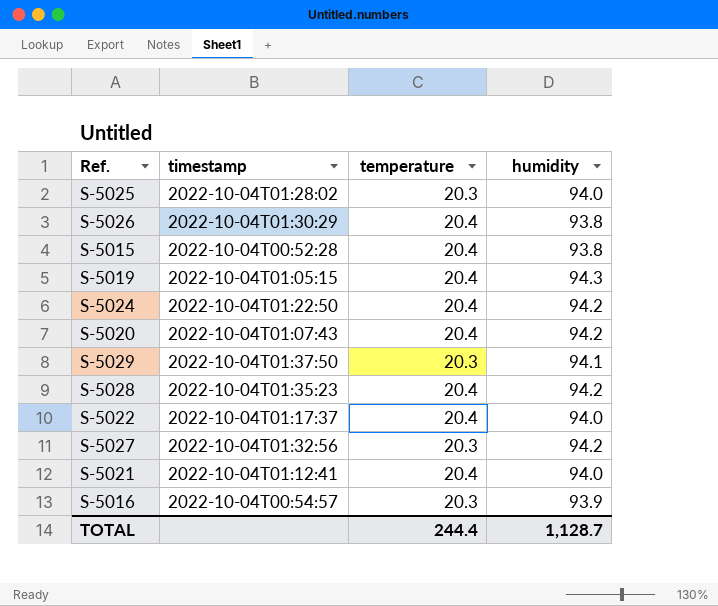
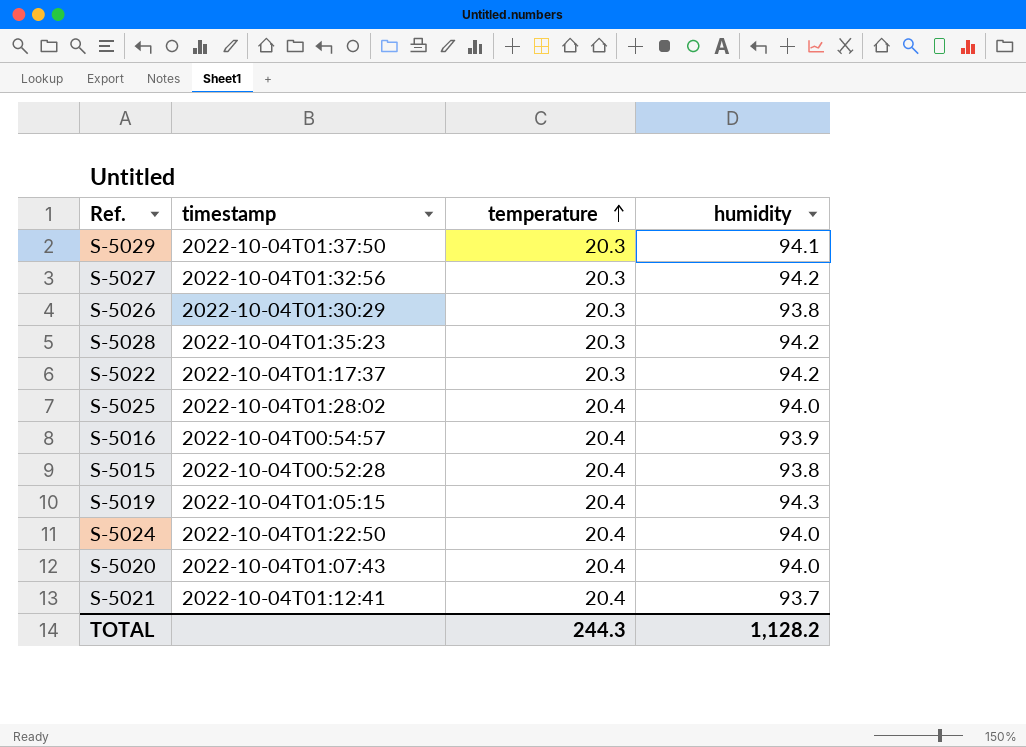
row order: none -> temperature ascending
S-5026 | temperature: 20.4 -> 20.3
S-5028 | temperature: 20.4 -> 20.3
S-5022 | temperature: 20.4 -> 20.3
S-5022 | humidity: 94.0 -> 94.2
S-5025 | temperature: 20.3 -> 20.4
S-5016 | temperature: 20.3 -> 20.4
S-5024 | humidity: 94.2 -> 94.0
S-5020 | humidity: 94.2 -> 94.0
S-5021 | humidity: 94.0 -> 93.7
TOTAL | temperature: 244.4 -> 244.3
TOTAL | humidity: 1,128.7 -> 1,128.2

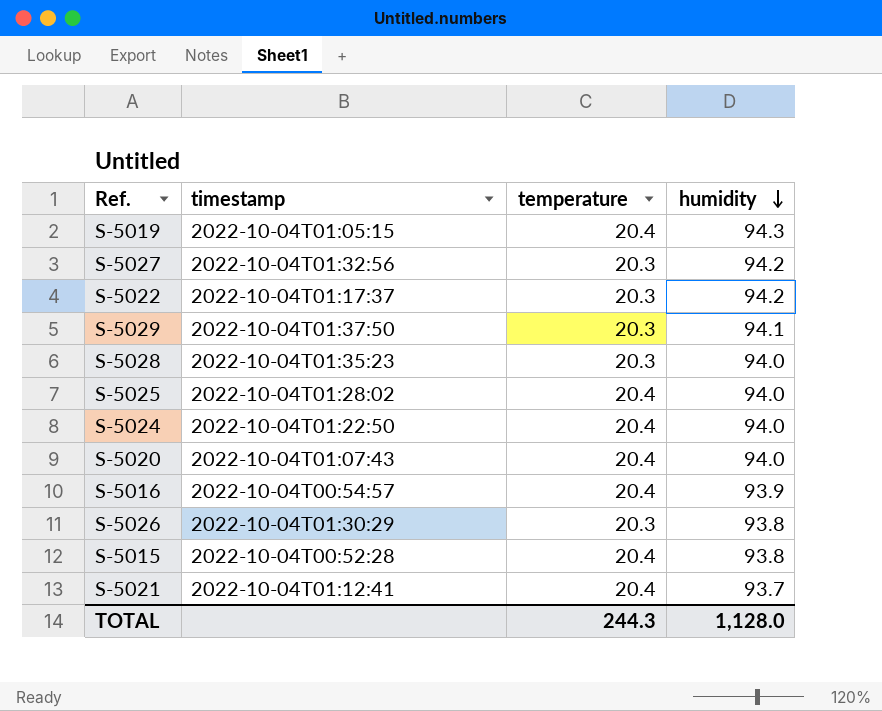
row order: temperature ascending -> humidity descending
S-5028 | humidity: 94.2 -> 94.0
TOTAL | humidity: 1,128.2 -> 1,128.0

